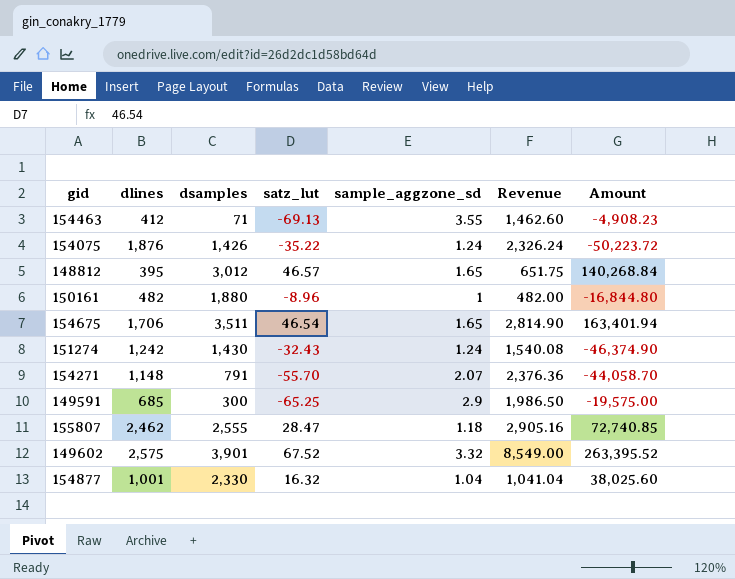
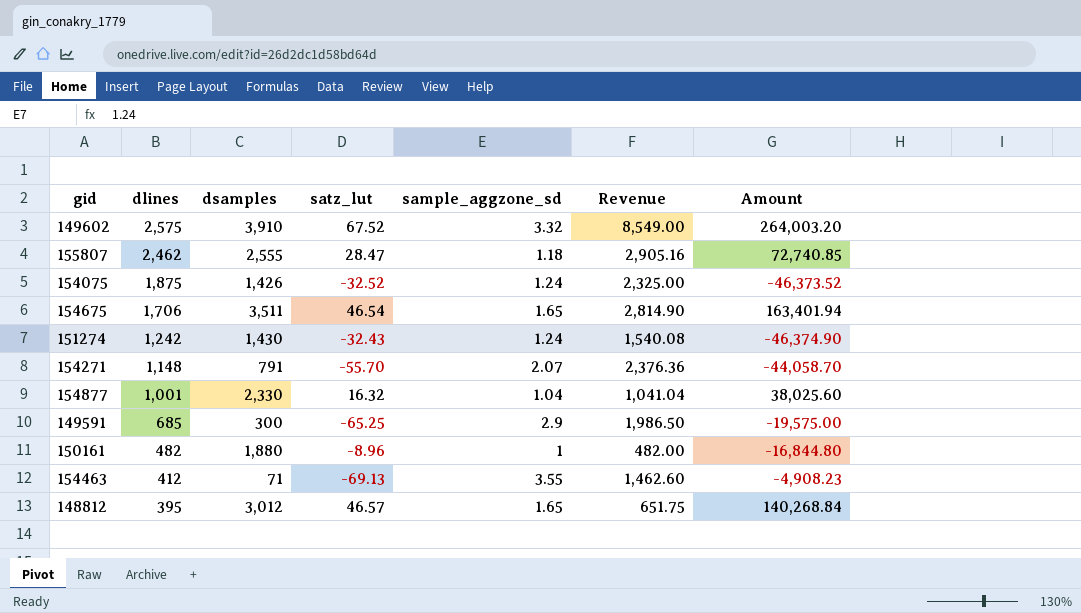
row order: none -> dlines descending
149602 | dsamples: 3,901 -> 3,910
149602 | Amount: 263,395.52 -> 264,003.20
154075 | dlines: 1,876 -> 1,875
154075 | satz_lut: -35.22 -> -32.52
154075 | Revenue: 2,326.24 -> 2,325.00
154075 | Amount: -50,223.72 -> -46,373.52

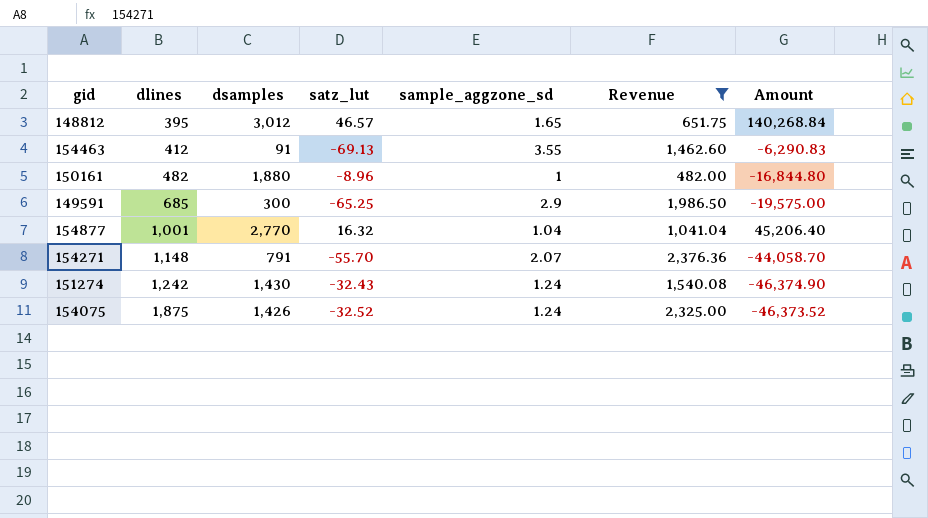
filter: none -> Revenue <= 2,376.36
row order: dlines descending -> dlines ascending
154463 | dsamples: 71 -> 91
154463 | Amount: -4,908.23 -> -6,290.83
154877 | dsamples: 2,330 -> 2,770
154877 | Amount: 38,025.60 -> 45,206.40

